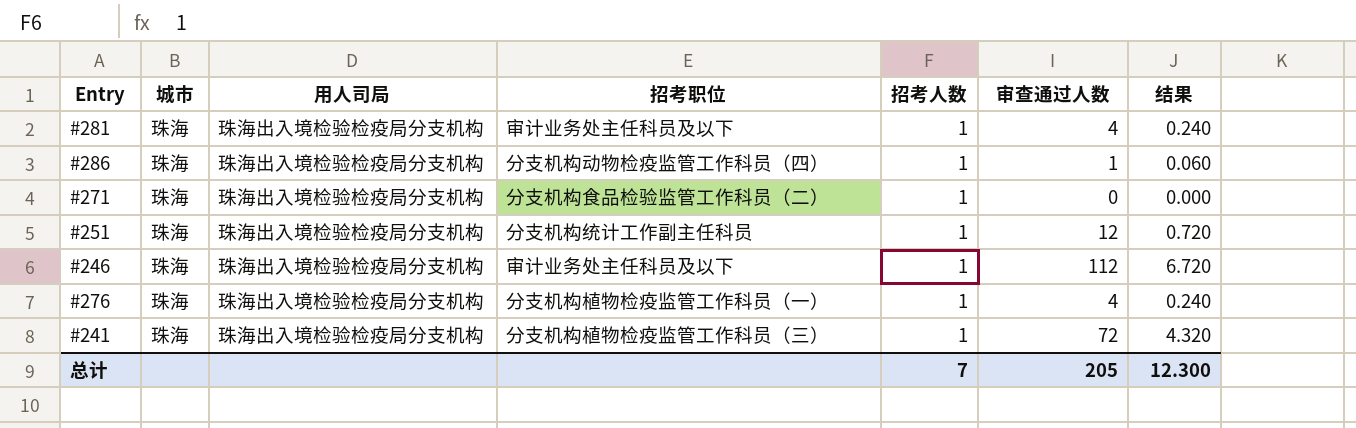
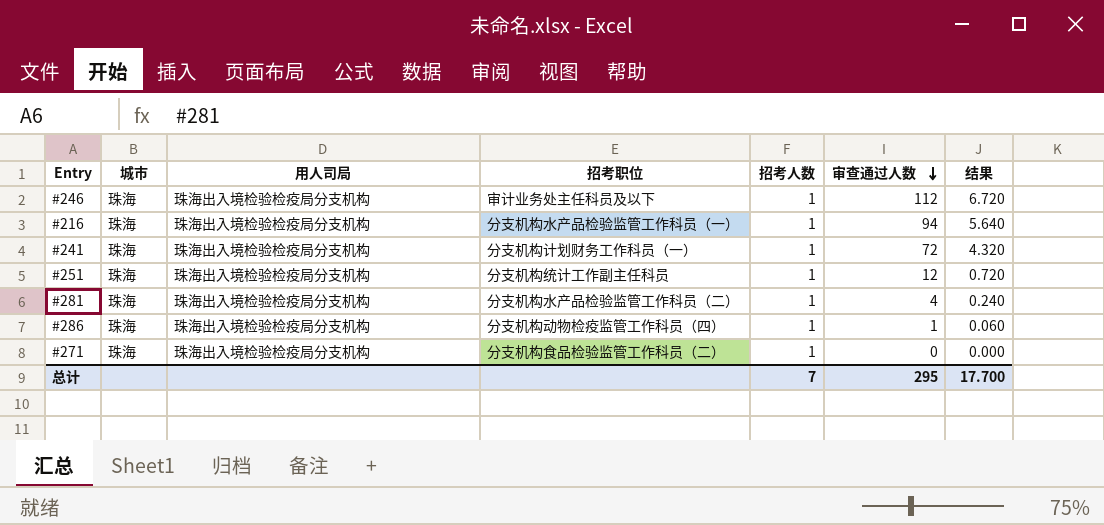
row order: none -> 审查通过人数 descending
row #276: 珠海 | 珠海出入境检验检疫局分支机构 | 分支机构植物检疫监管工作科员（一） | 1 | 4 | 0.240 -> none
row #216: none -> 珠海 | 珠海出入境检验检疫局分支机构 | 分支机构水产品检验监管工作科员（一） | 1 | 94 | 5.640
#241 | 招考职位: 分支机构植物检疫监管工作科员（三） -> 分支机构计划财务工作科员（一）
#281 | 招考职位: 审计业务处主任科员及以下 -> 分支机构水产品检验监管工作科员（二）
总计 | 审查通过人数: 205 -> 295
总计 | 结果: 12.300 -> 17.700

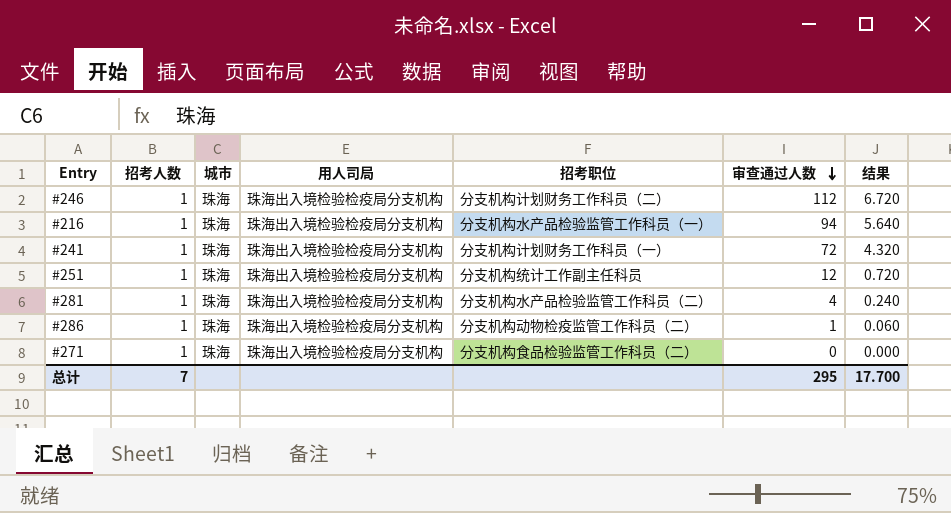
column 招考人数 | position: 5 -> 2
#246 | 招考职位: 审计业务处主任科员及以下 -> 分支机构计划财务工作科员（二）
#286 | 招考职位: 分支机构动物检疫监管工作科员（四） -> 分支机构动物检疫监管工作科员（二）

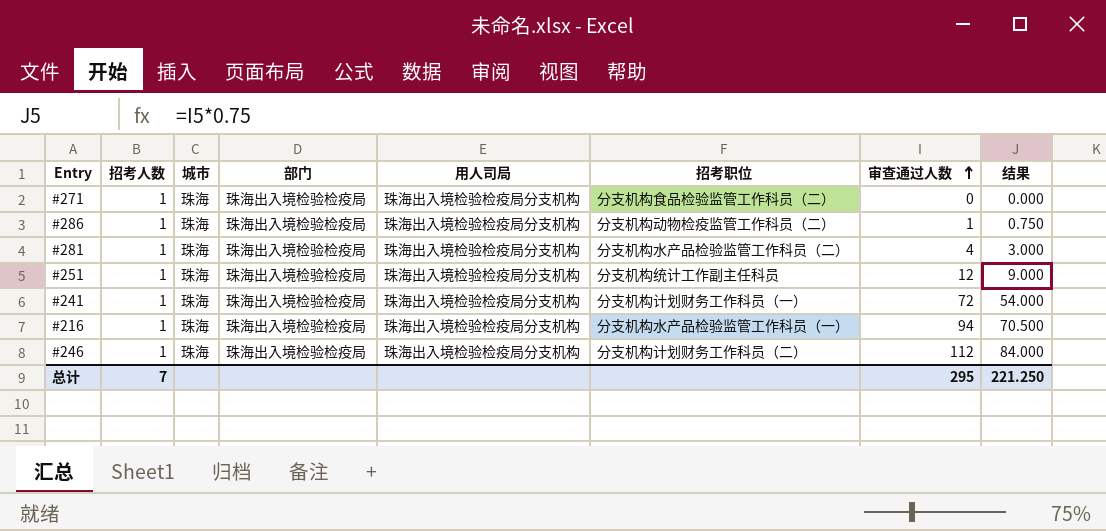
row order: 审查通过人数 descending -> 审查通过人数 ascending
column 部门 | position: none -> 4
column 结果 | formula: [审查通过人数] * 0.06 -> [审查通过人数] * 0.75
总计 | 结果: 17.700 -> 221.250

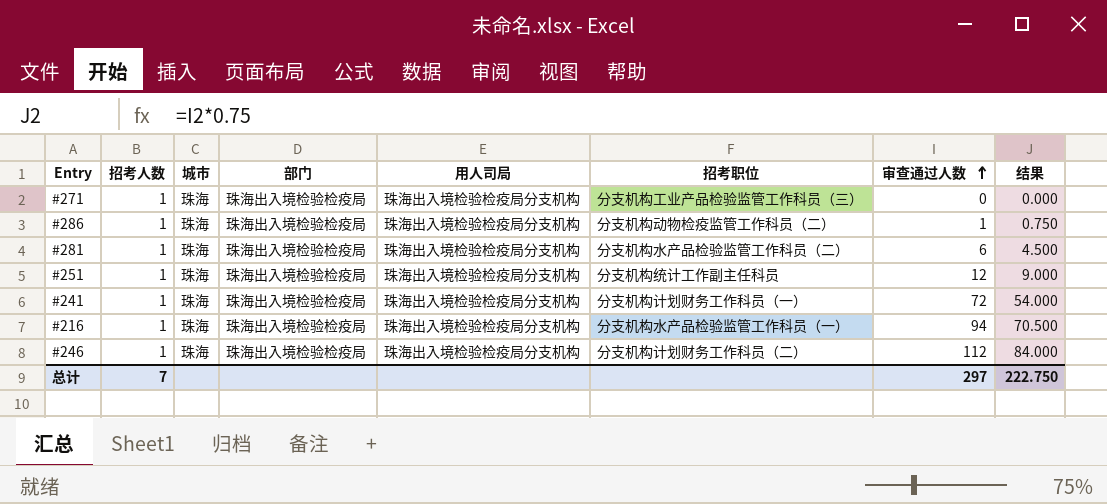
#271 | 招考职位: 分支机构食品检验监管工作科员（二） -> 分支机构工业产品检验监管工作科员（三）
#281 | 审查通过人数: 4 -> 6
#281 | 结果: 3.000 -> 4.500
总计 | 审查通过人数: 295 -> 297
总计 | 结果: 221.250 -> 222.750

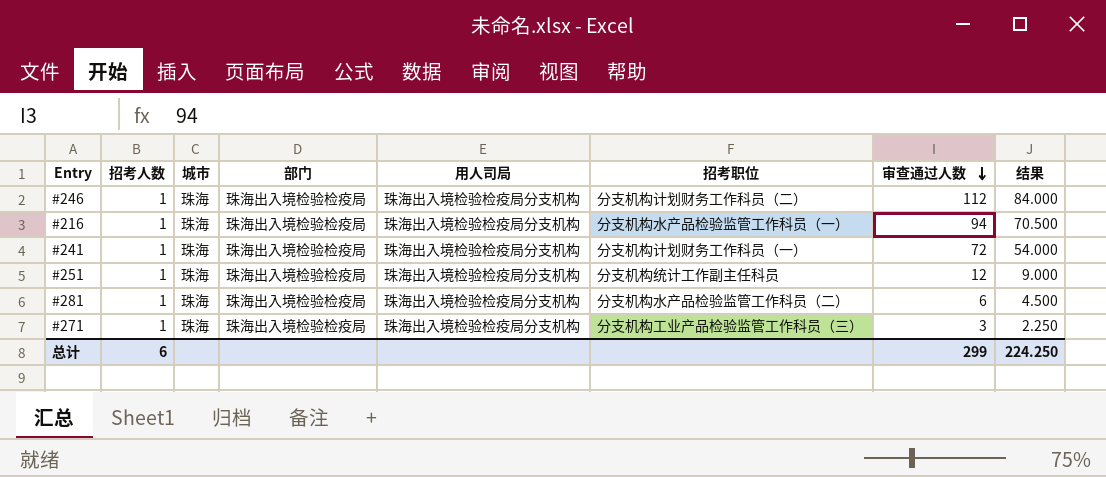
row order: 审查通过人数 ascending -> 审查通过人数 descending
row #286: 1 | 珠海 | 珠海出入境检验检疫局 | 珠海出入境检验检疫局分支机构 | 分支机构动物检疫监管工作科员（二） | 1 | 0.750 -> none
#271 | 审查通过人数: 0 -> 3
#271 | 结果: 0.000 -> 2.250
总计 | 招考人数: 7 -> 6
总计 | 审查通过人数: 297 -> 299
总计 | 结果: 222.750 -> 224.250

